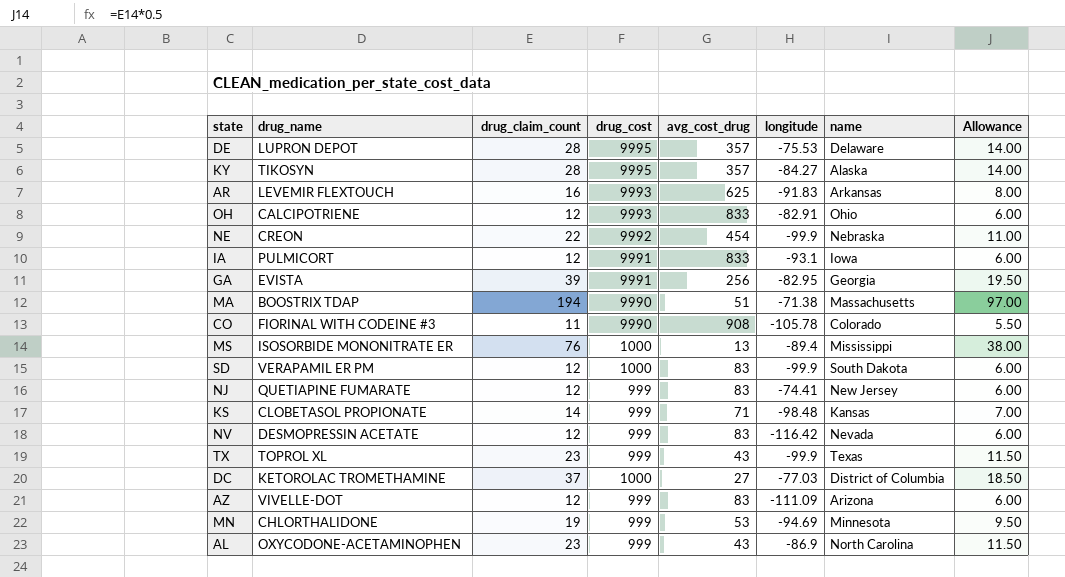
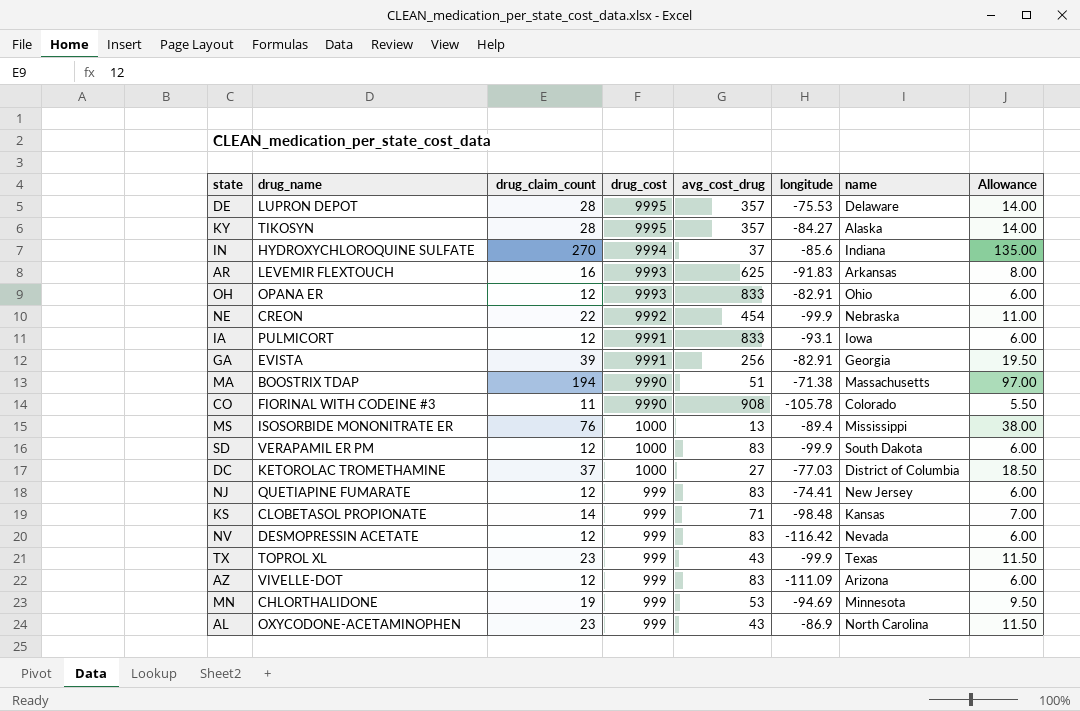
row order: none -> drug_cost descending
row IN: none -> HYDROXYCHLOROQUINE SULFATE | 270 | 9994 | 37 | -85.6 | Indiana | 135.00
OH | drug_name: CALCIPOTRIENE -> OPANA ER
GA | longitude: -82.95 -> -82.91

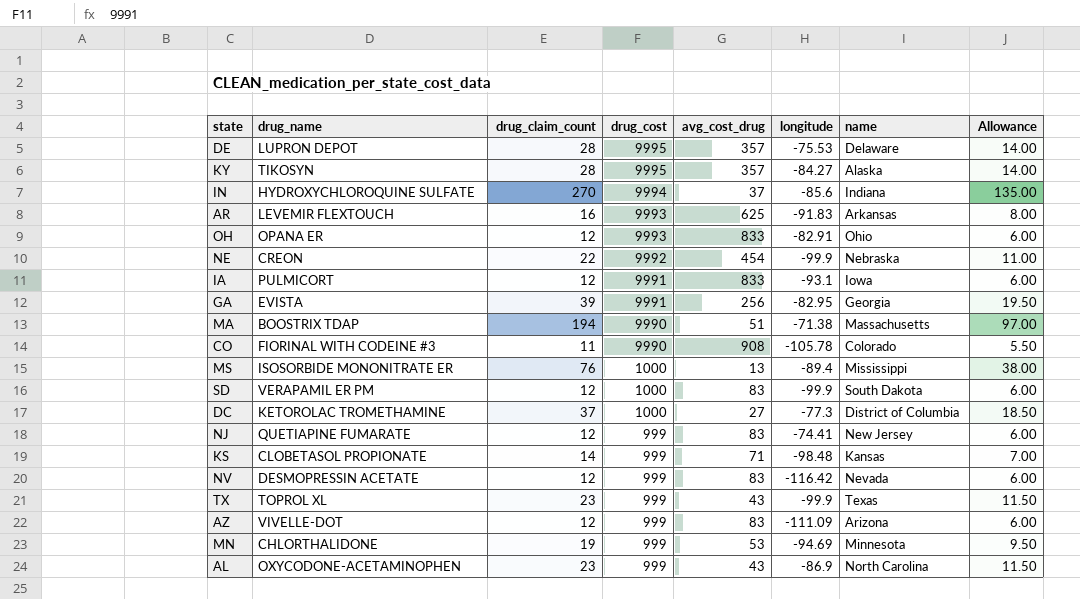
GA | longitude: -82.91 -> -82.95
DC | longitude: -77.03 -> -77.3

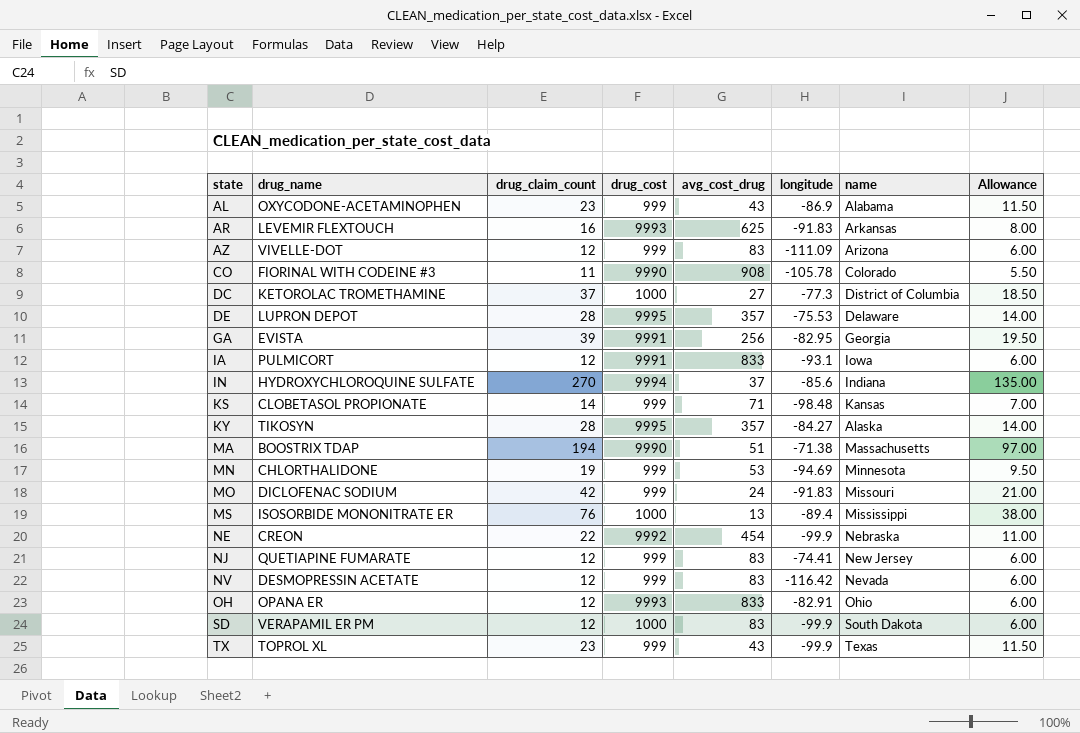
row order: drug_cost descending -> state ascending
AL | name: North Carolina -> Alabama
row MO: none -> DICLOFENAC SODIUM | 42 | 999 | 24 | -91.83 | Missouri | 21.00

